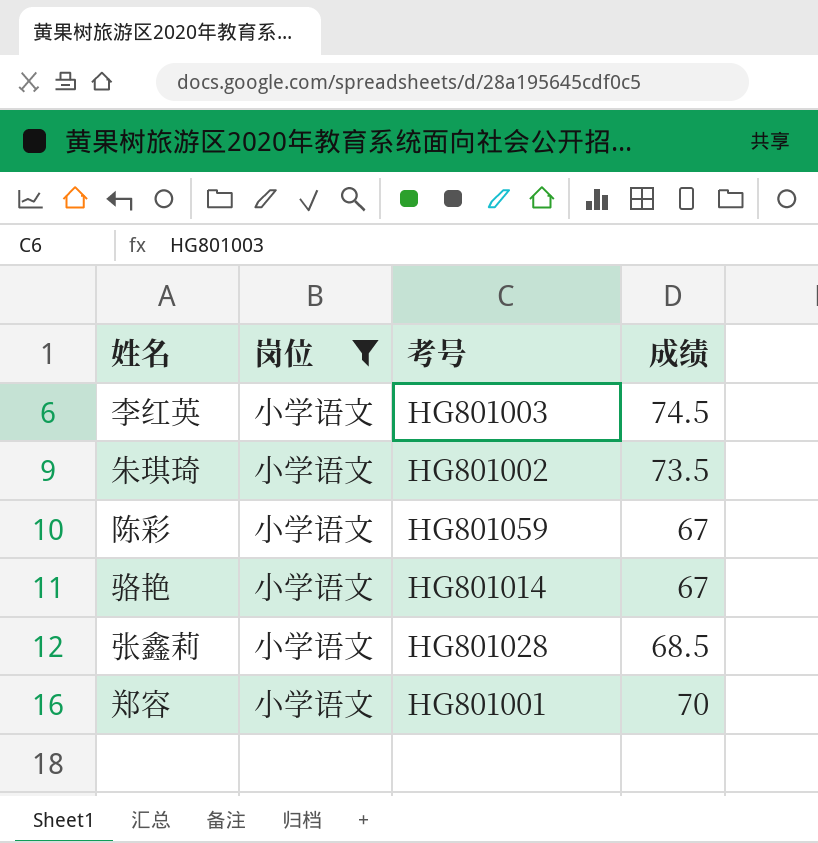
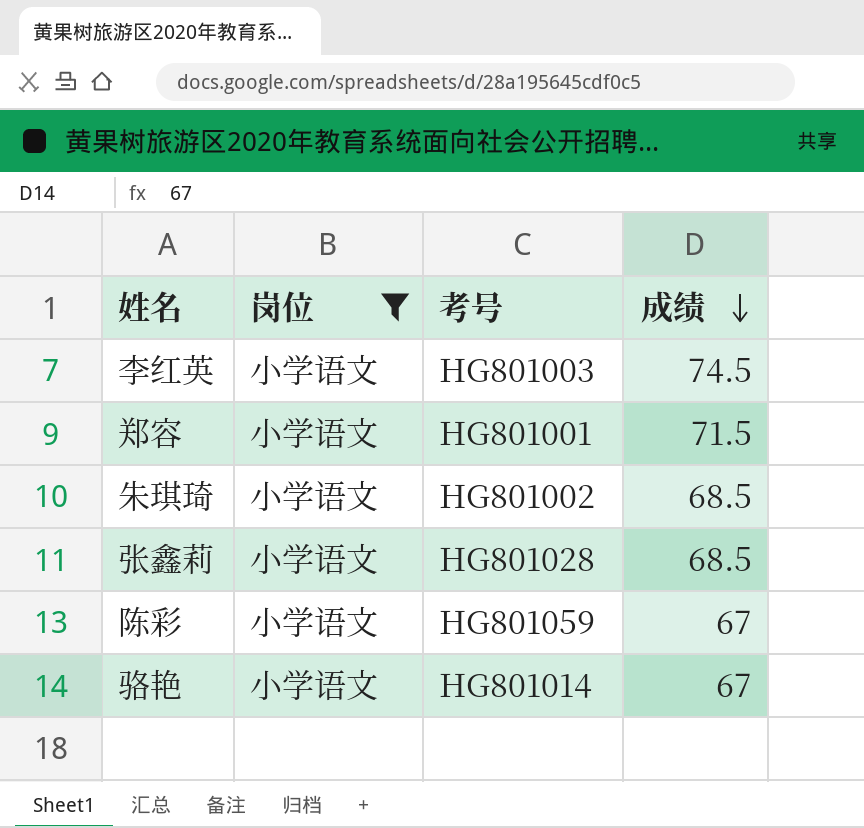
row order: none -> 成绩 descending
郑容 | 成绩: 70 -> 71.5
朱琪琦 | 成绩: 73.5 -> 68.5

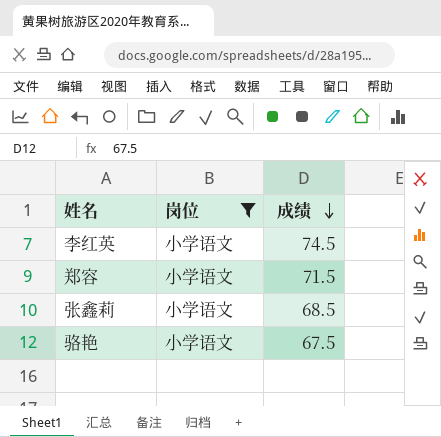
column 考号 | position: 3 -> none
row 朱琪琦: 小学语文 | HG801002 | 68.5 -> none
row 陈彩: 小学语文 | HG801059 | 67 -> none
骆艳 | 成绩: 67 -> 67.5

